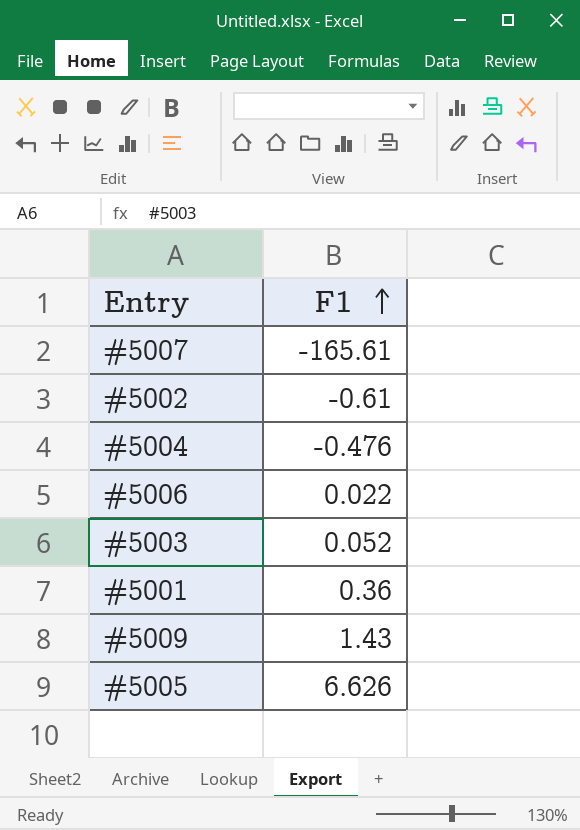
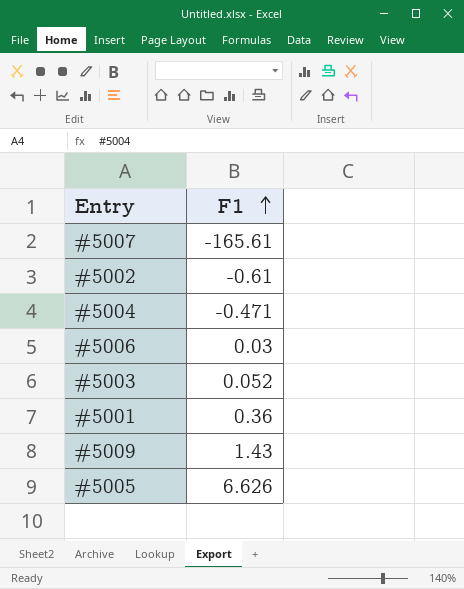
#5004 | F1: -0.476 -> -0.471
#5006 | F1: 0.022 -> 0.03

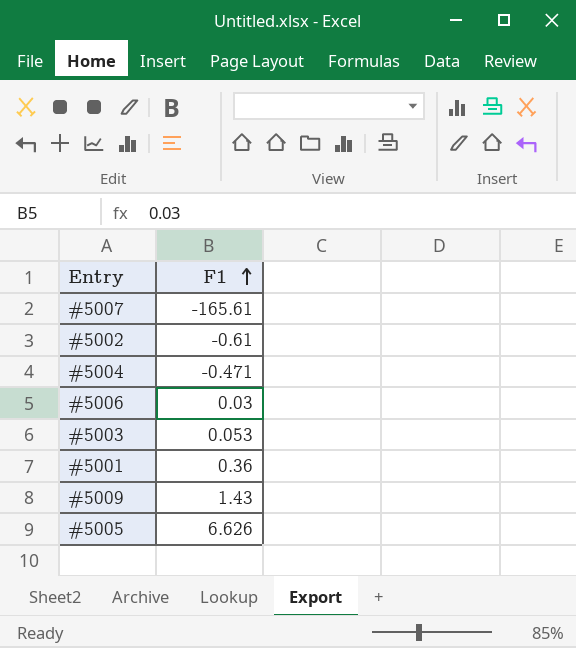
#5003 | F1: 0.052 -> 0.053

